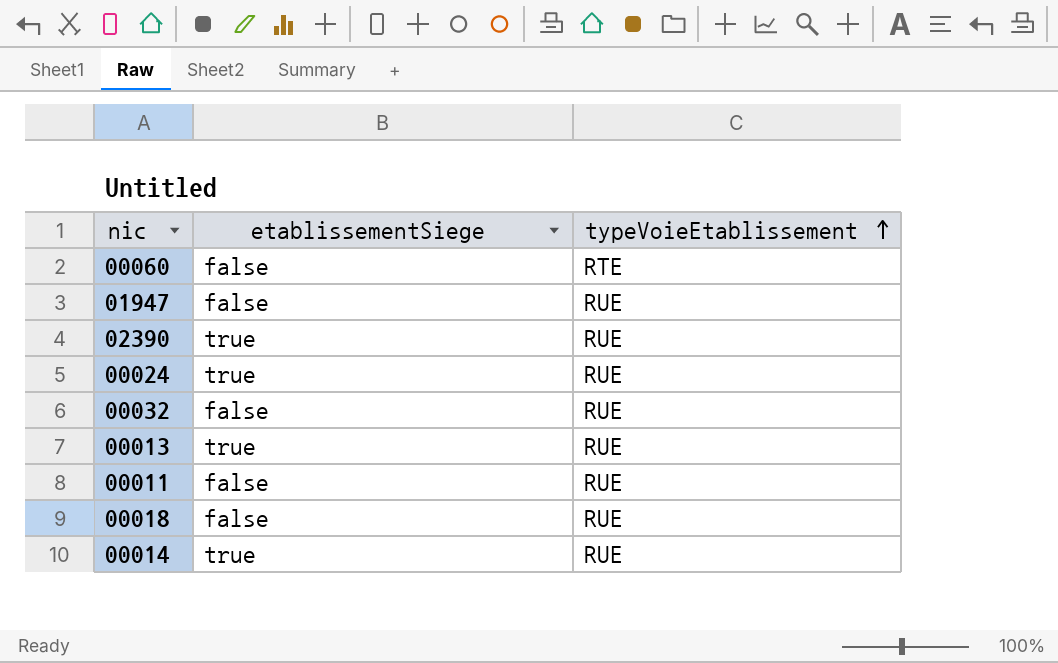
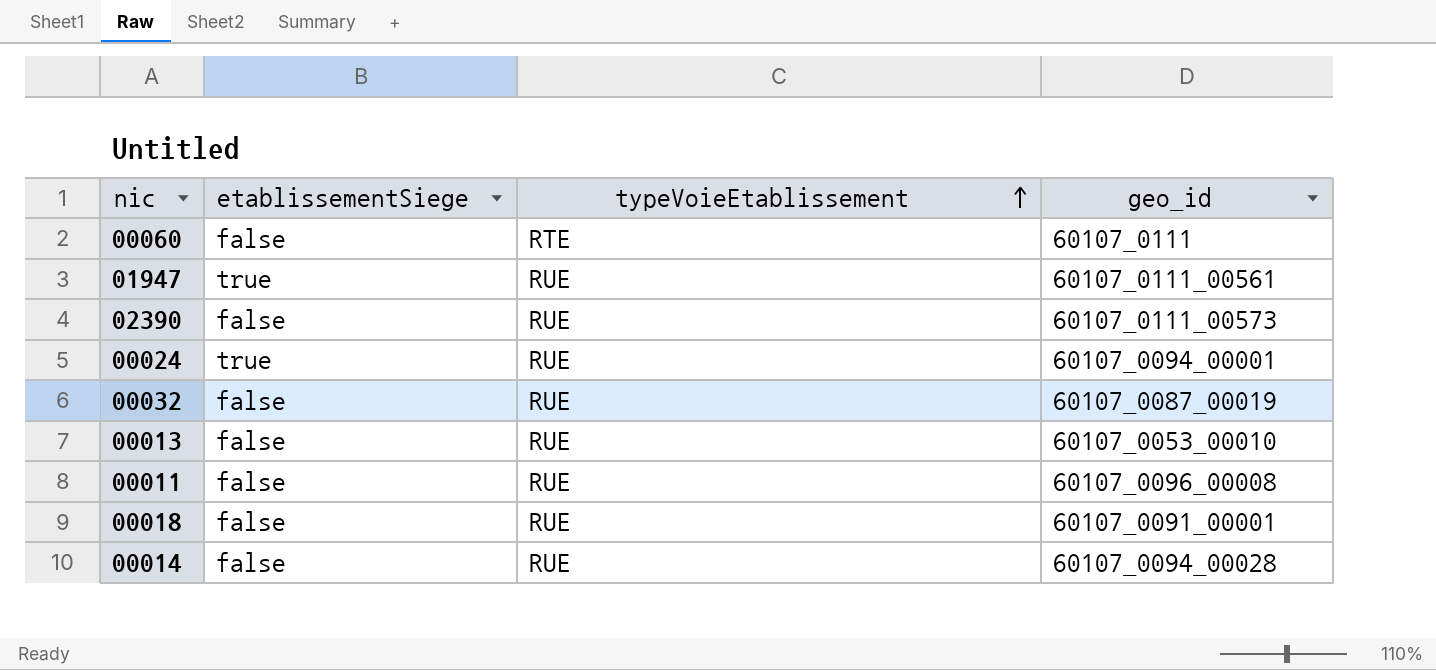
column geo_id | position: none -> 4
01947 | etablissementSiege: false -> true
02390 | etablissementSiege: true -> false
00013 | etablissementSiege: true -> false
00014 | etablissementSiege: true -> false

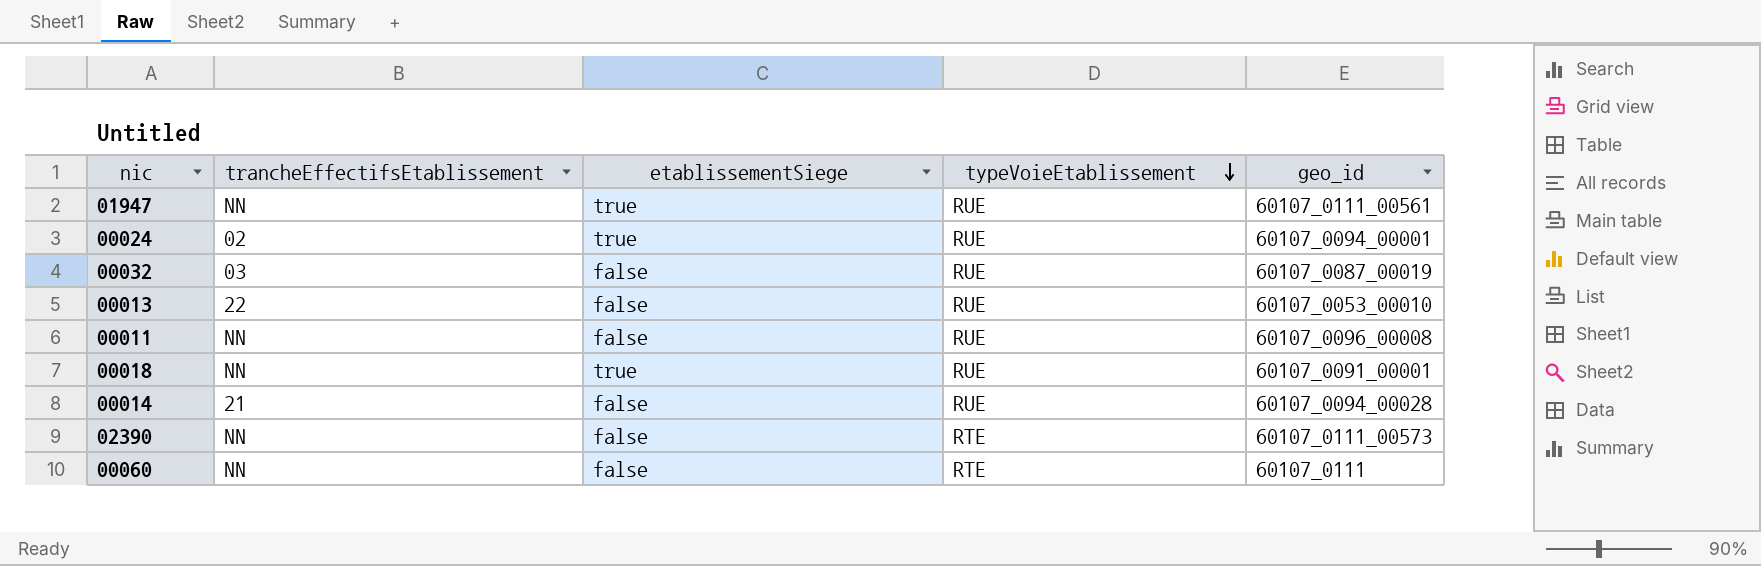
row order: typeVoieEtablissement ascending -> typeVoieEtablissement descending
column trancheEffectifsEtablissement | position: none -> 2
00018 | etablissementSiege: false -> true
02390 | typeVoieEtablissement: RUE -> RTE

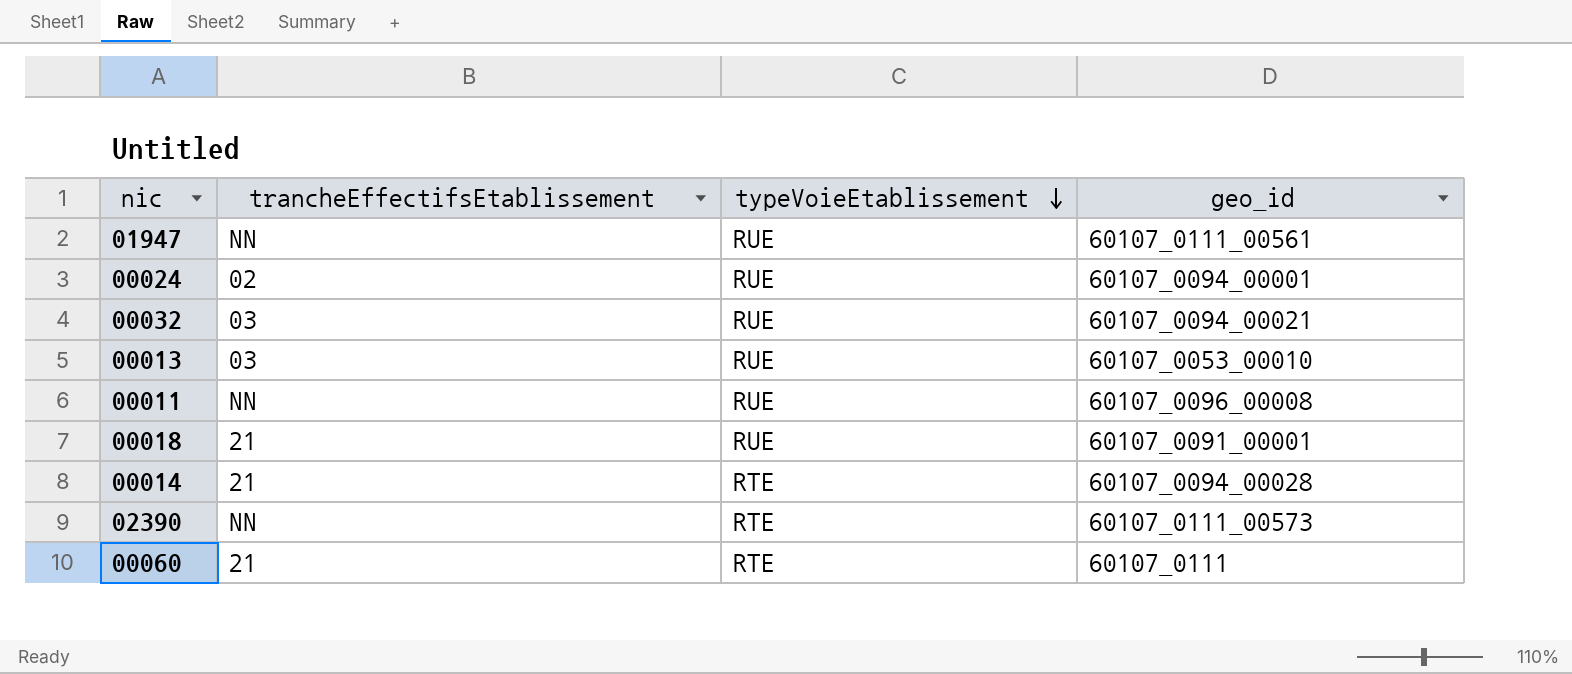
column etablissementSiege | position: 3 -> none
00032 | geo_id: 60107_0087_00019 -> 60107_0094_00021
00013 | trancheEffectifsEtablissement: 22 -> 03
00018 | trancheEffectifsEtablissement: NN -> 21
00014 | typeVoieEtablissement: RUE -> RTE
00060 | trancheEffectifsEtablissement: NN -> 21

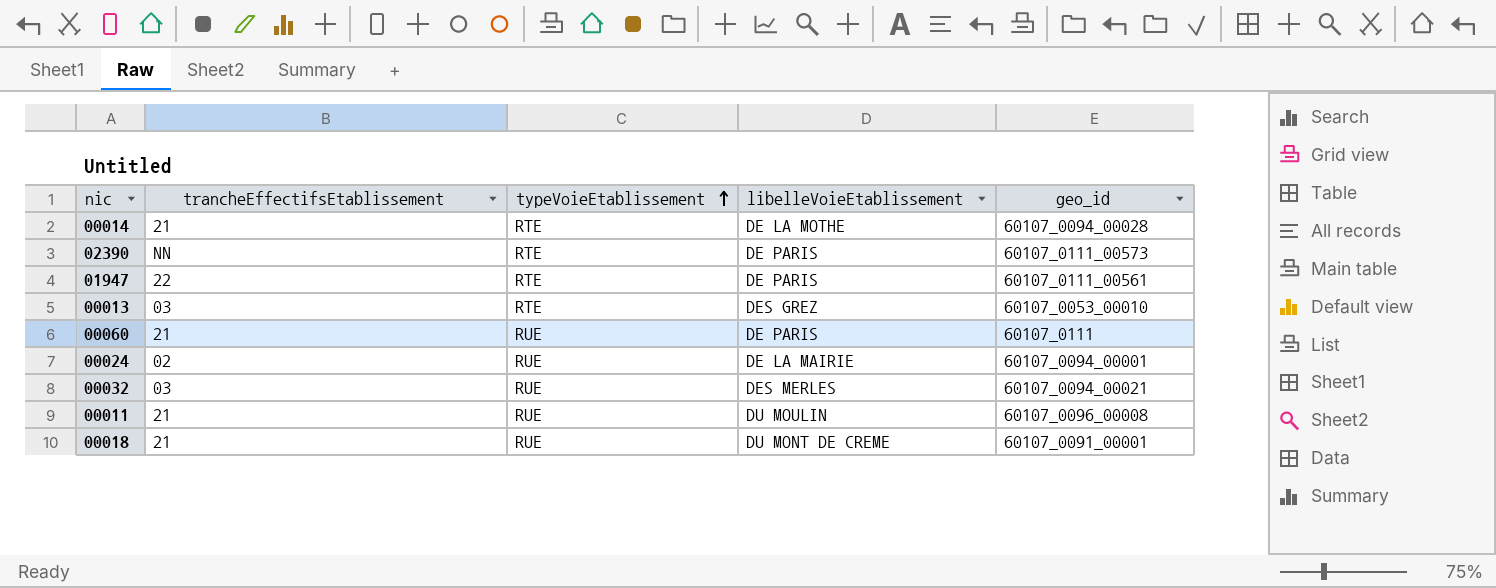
row order: typeVoieEtablissement descending -> typeVoieEtablissement ascending
column libelleVoieEtablissement | position: none -> 4
01947 | trancheEffectifsEtablissement: NN -> 22
01947 | typeVoieEtablissement: RUE -> RTE
00013 | typeVoieEtablissement: RUE -> RTE
00060 | typeVoieEtablissement: RTE -> RUE
00011 | trancheEffectifsEtablissement: NN -> 21

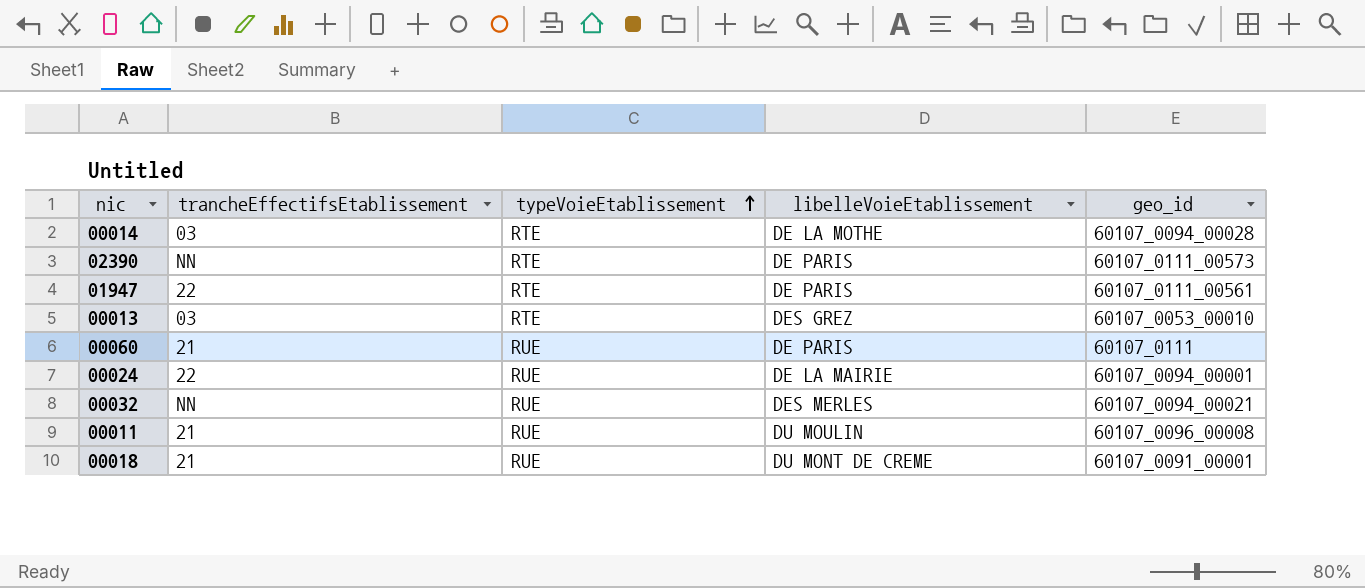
00014 | trancheEffectifsEtablissement: 21 -> 03
00024 | trancheEffectifsEtablissement: 02 -> 22
00032 | trancheEffectifsEtablissement: 03 -> NN

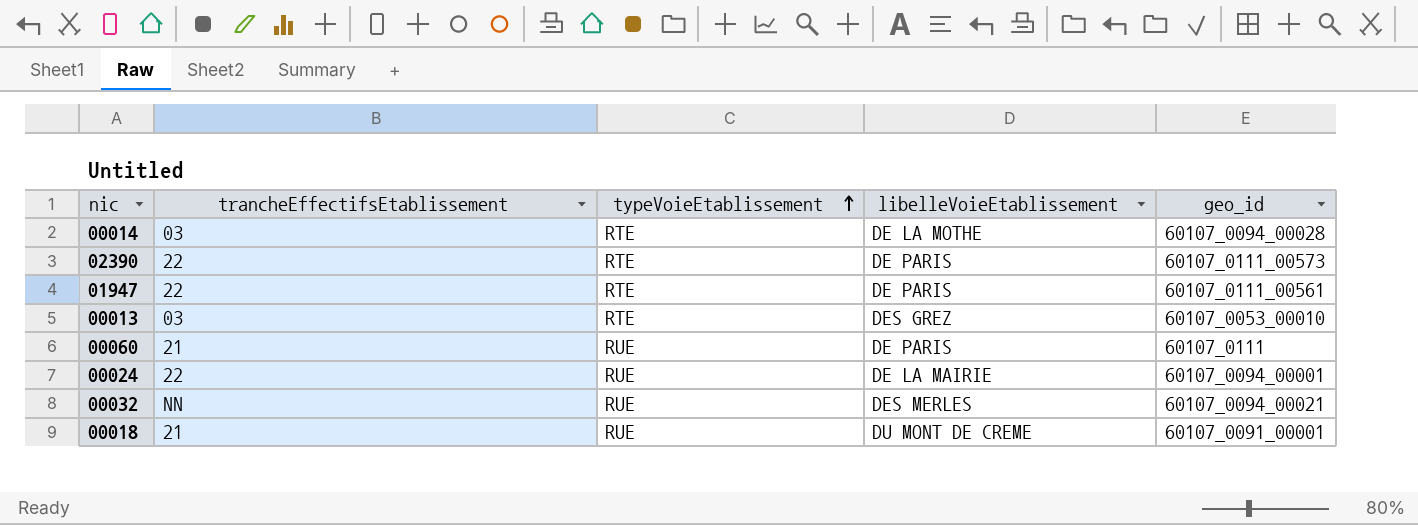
row 00011: 21 | RUE | DU MOULIN | 60107_0096_00008 -> none
02390 | trancheEffectifsEtablissement: NN -> 22

